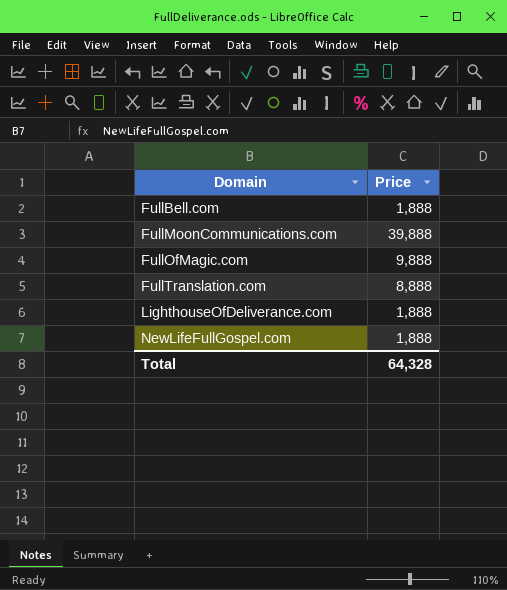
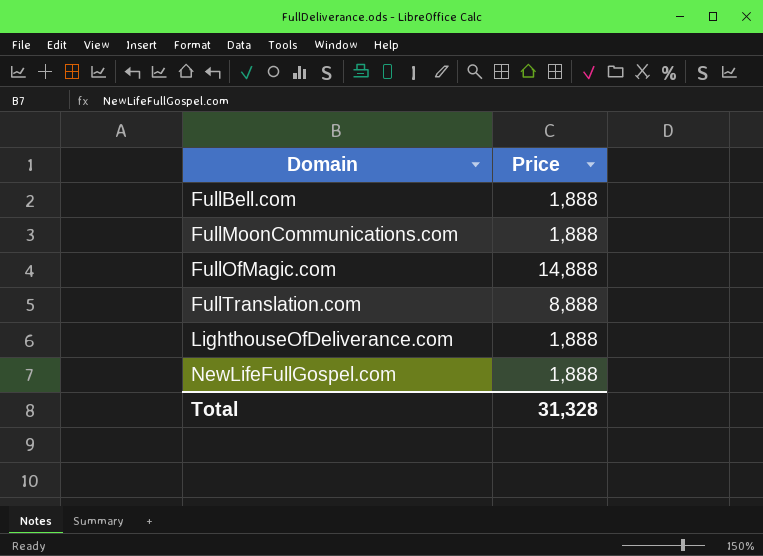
FullMoonCommunications.com | Price: 39,888 -> 1,888
FullOfMagic.com | Price: 9,888 -> 14,888
Total | Price: 64,328 -> 31,328

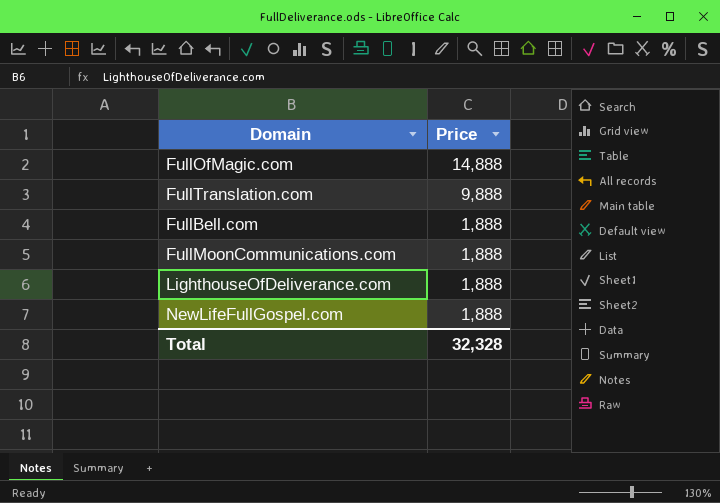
row order: Domain ascending -> Price descending
FullTranslation.com | Price: 8,888 -> 9,888
Total | Price: 31,328 -> 32,328

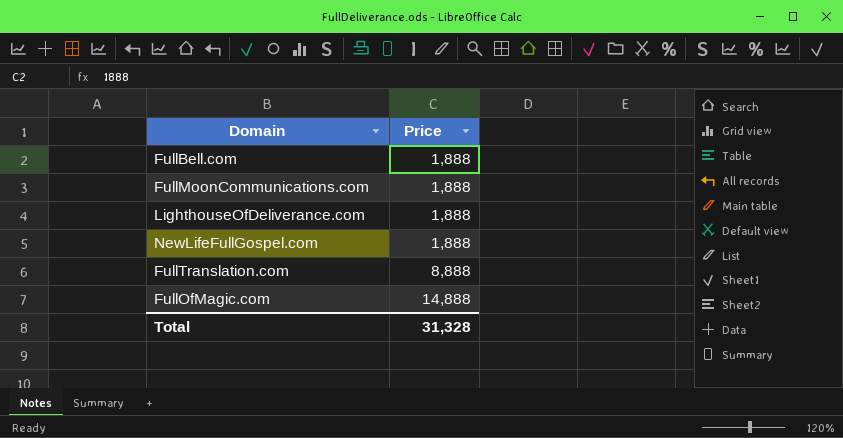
row order: Price descending -> Price ascending
FullTranslation.com | Price: 9,888 -> 8,888
Total | Price: 32,328 -> 31,328

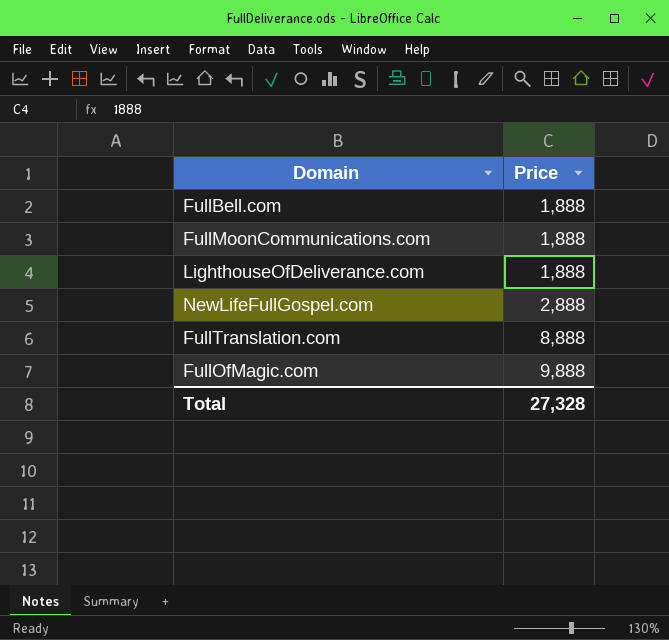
NewLifeFullGospel.com | Price: 1,888 -> 2,888
FullOfMagic.com | Price: 14,888 -> 9,888
Total | Price: 31,328 -> 27,328

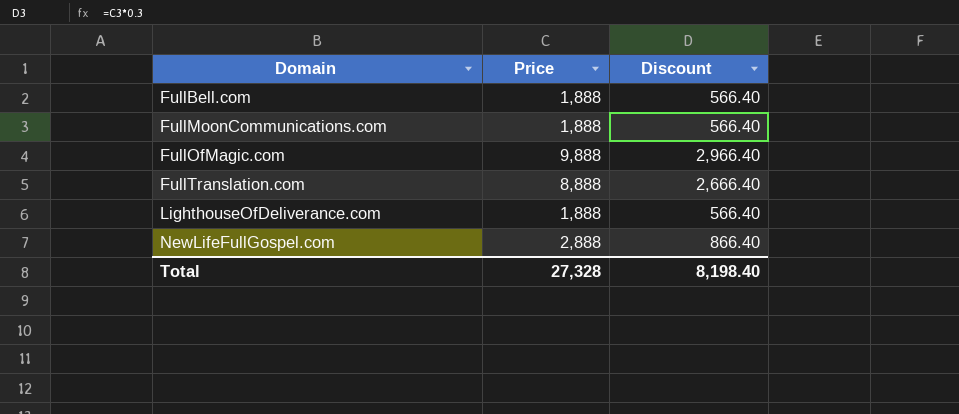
row order: Price ascending -> Domain ascending
column Discount | formula: none -> [Price] * 0.3

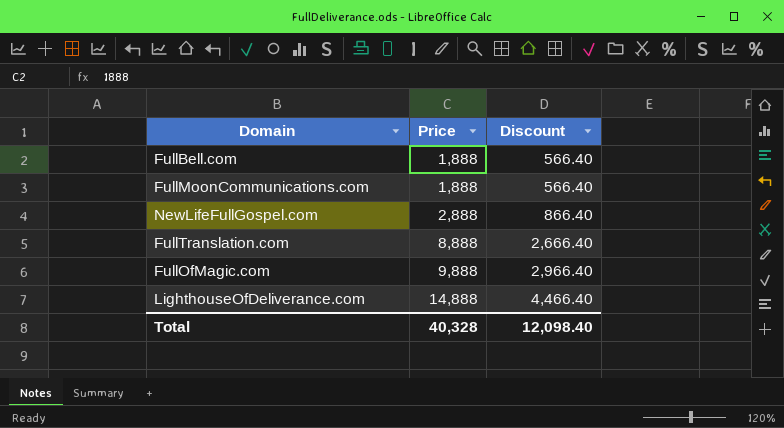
row order: Domain ascending -> Price ascending
LighthouseOfDeliverance.com | Price: 1,888 -> 14,888
LighthouseOfDeliverance.com | Discount: 566.40 -> 4,466.40
Total | Price: 27,328 -> 40,328
Total | Discount: 8,198.40 -> 12,098.40

